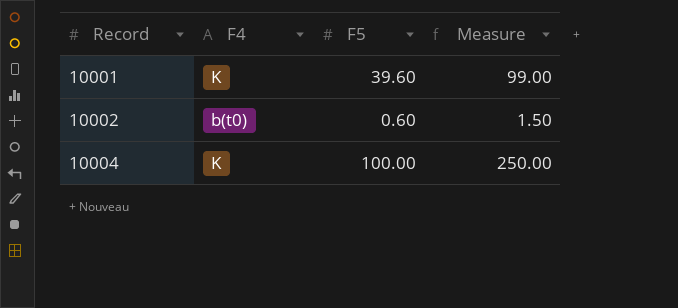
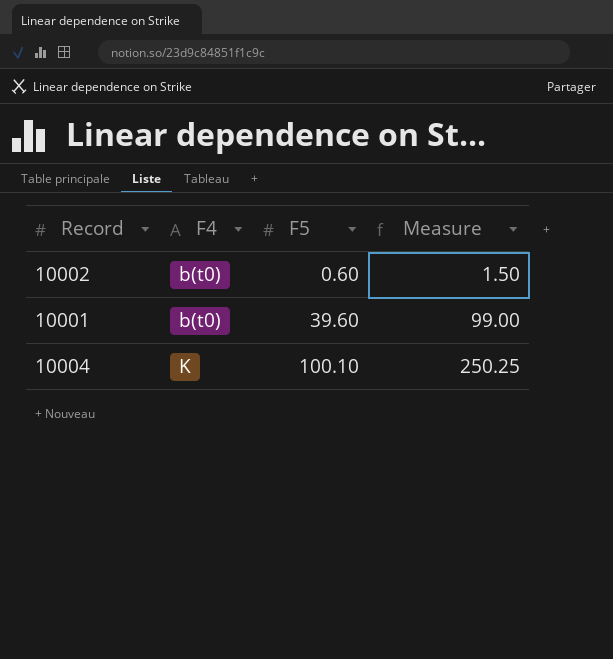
row order: Record ascending -> F4 ascending
10001 | F4: K -> b(t0)
10004 | F5: 100.00 -> 100.10
10004 | Measure: 250.00 -> 250.25

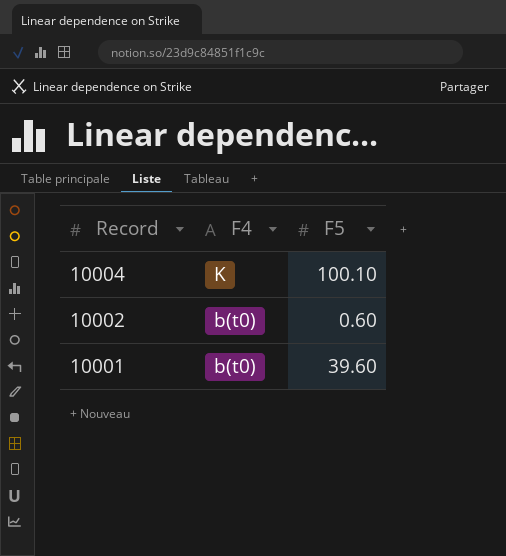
row order: F4 ascending -> Record descending
column Measure | formula: [F5] * 2.5 -> none

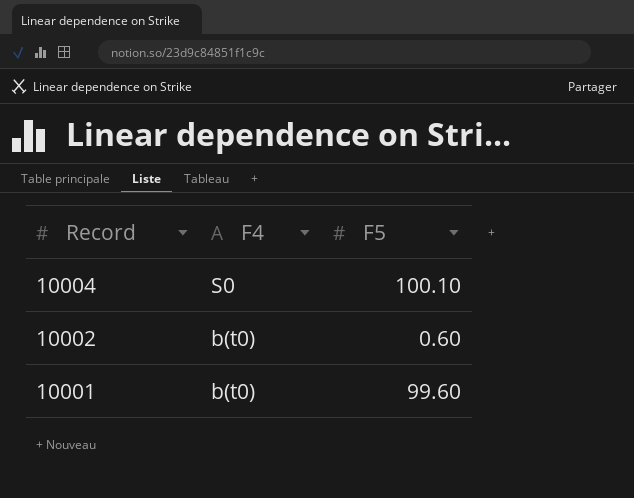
10004 | F4: K -> S0
10001 | F5: 39.60 -> 99.60

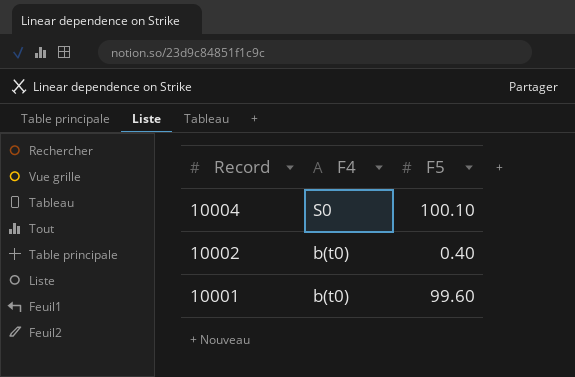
10002 | F5: 0.60 -> 0.40

